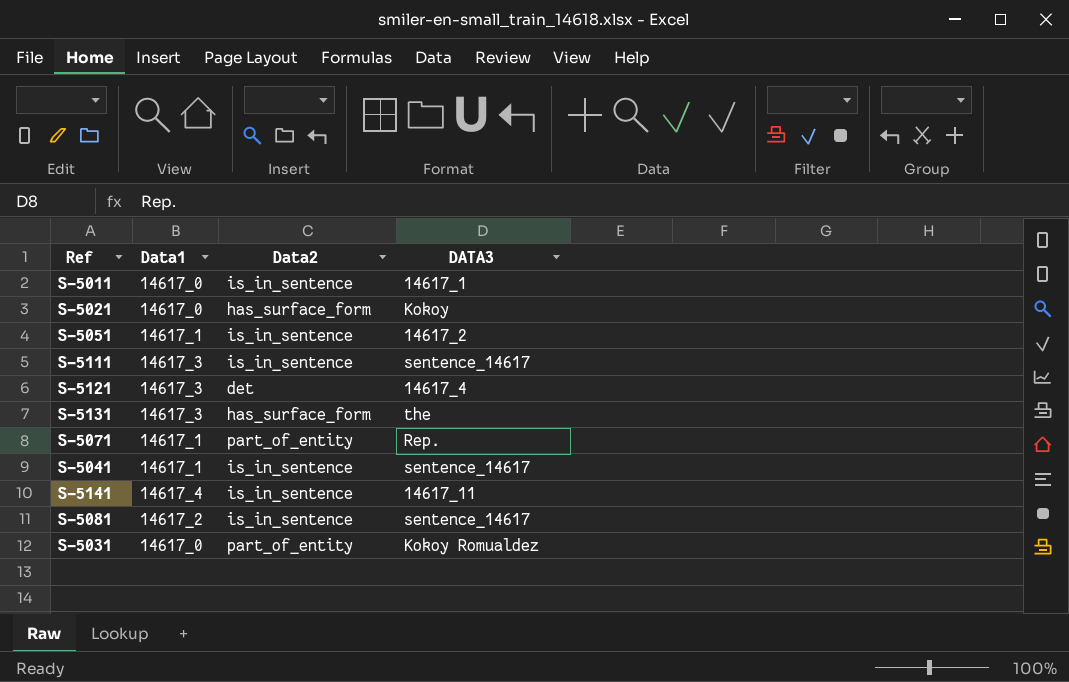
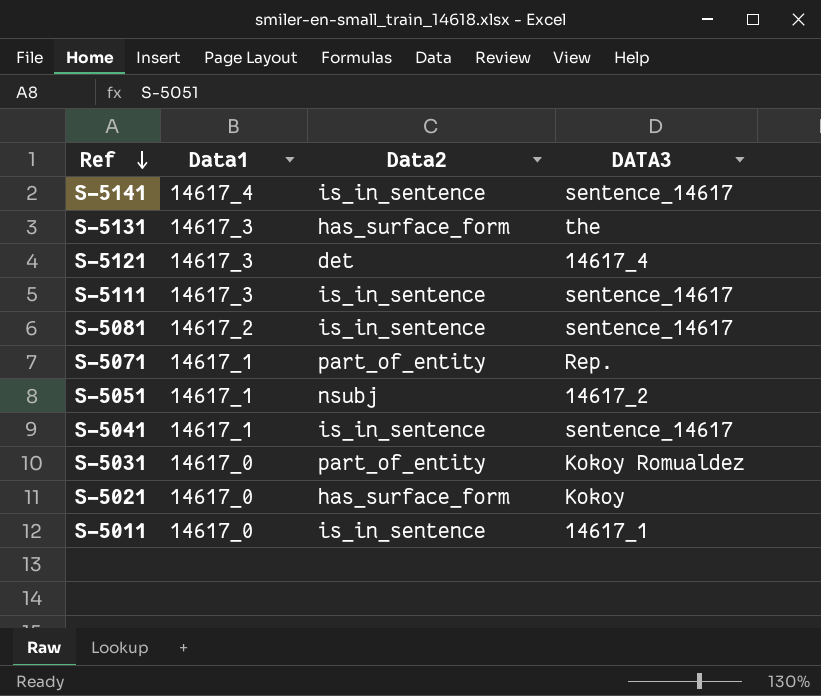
row order: none -> Ref descending
S-5141 | DATA3: 14617_11 -> sentence_14617
S-5051 | Data2: is_in_sentence -> nsubj

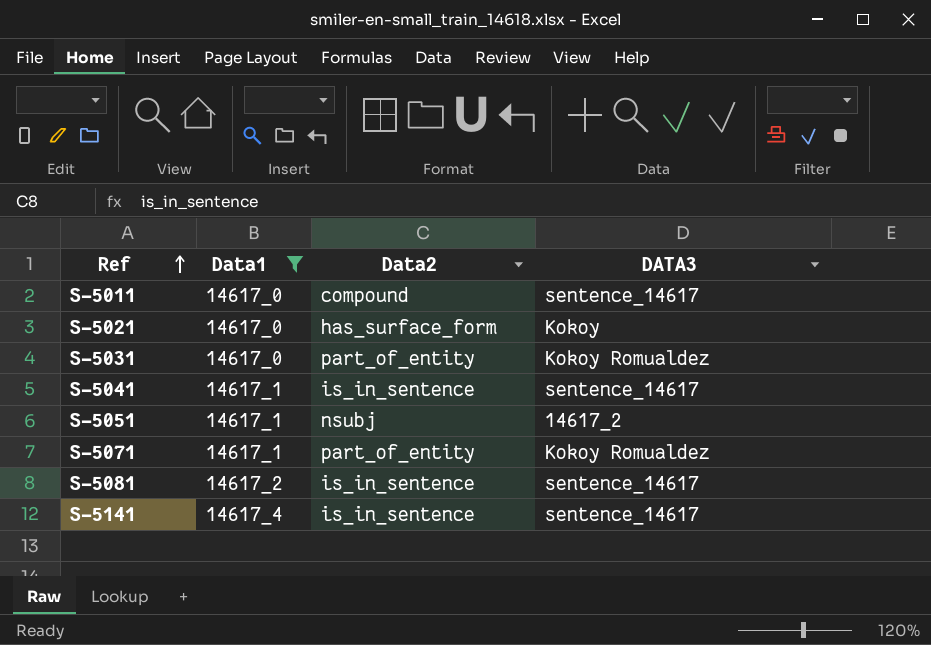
filter: none -> Data1 != 14617_3
row order: Ref descending -> Ref ascending
S-5011 | Data2: is_in_sentence -> compound
S-5011 | DATA3: 14617_1 -> sentence_14617
S-5071 | DATA3: Rep. -> Kokoy Romualdez

